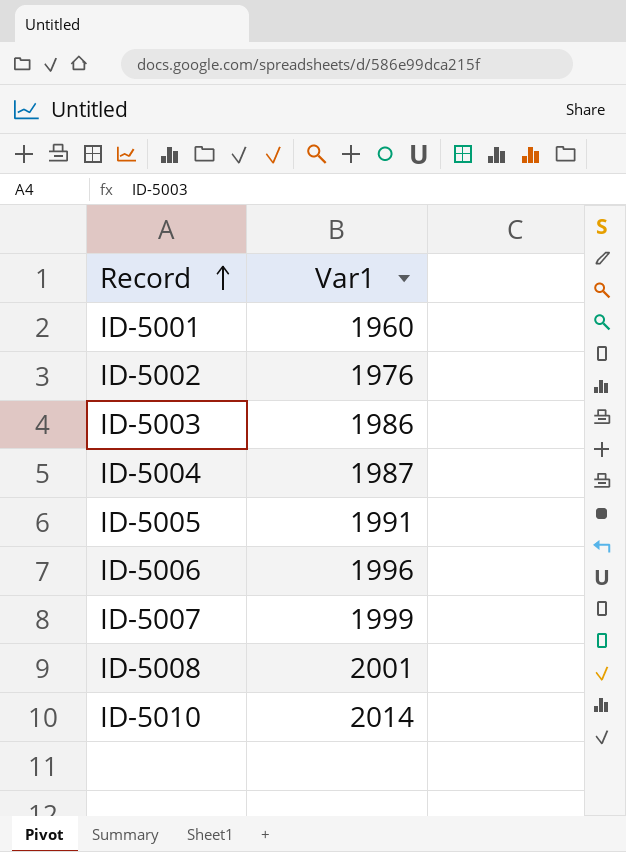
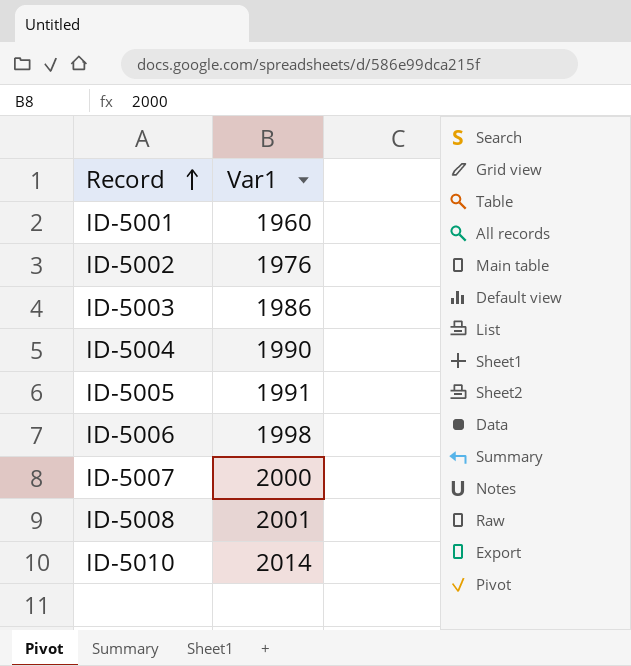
ID-5004 | Var1: 1987 -> 1990
ID-5006 | Var1: 1996 -> 1998
ID-5007 | Var1: 1999 -> 2000

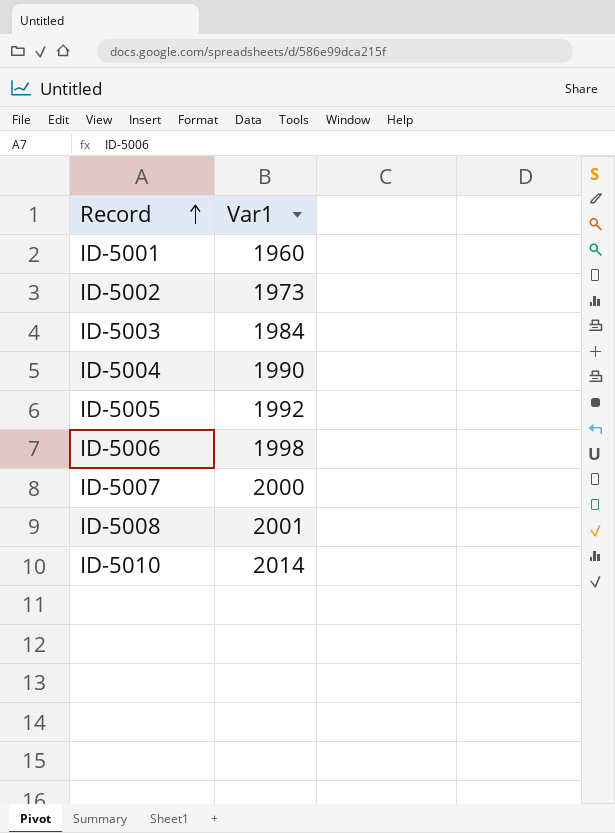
ID-5002 | Var1: 1976 -> 1973
ID-5003 | Var1: 1986 -> 1984
ID-5005 | Var1: 1991 -> 1992

